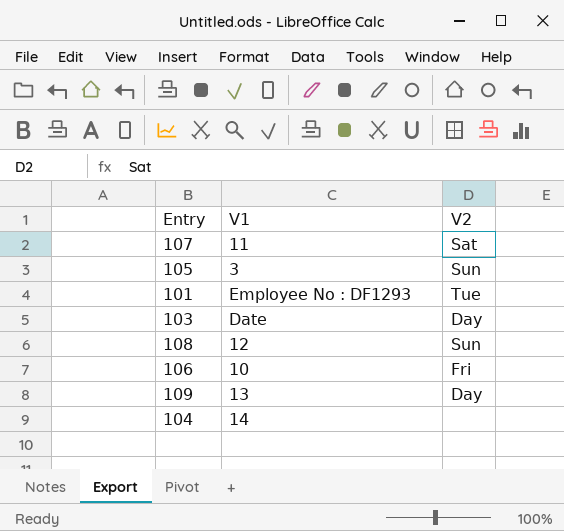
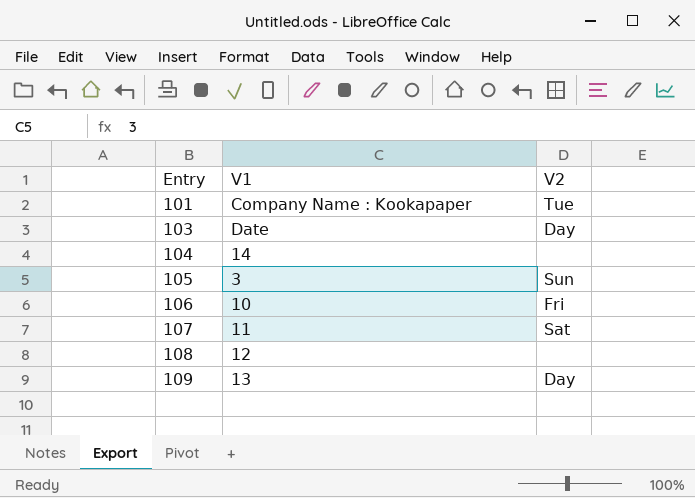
row order: none -> Entry ascending
101 | V1: Employee No : DF1293 -> Company Name : Kookapaper
108 | V2: Sun -> none

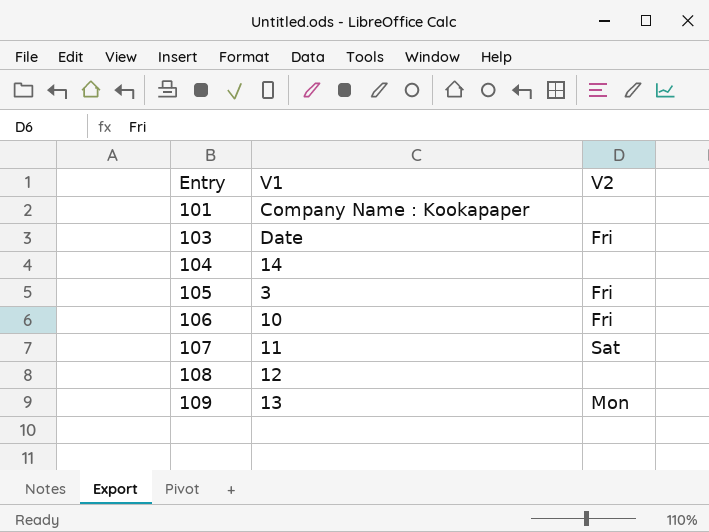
101 | V2: Tue -> none
103 | V2: Day -> Fri
105 | V2: Sun -> Fri
109 | V2: Day -> Mon

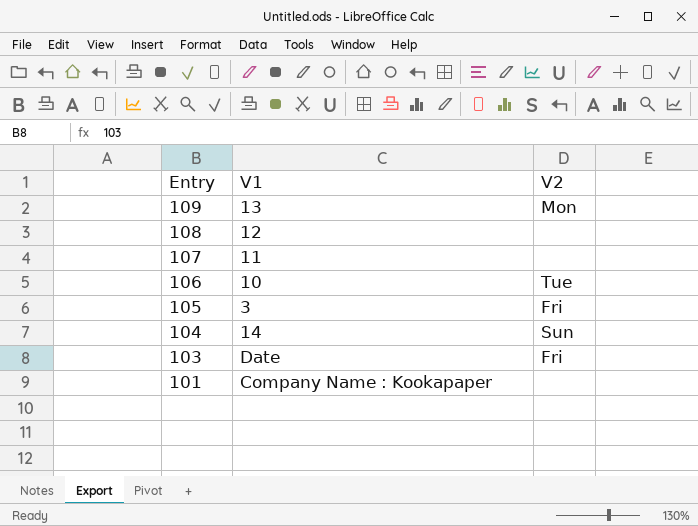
row order: Entry ascending -> Entry descending
107 | V2: Sat -> none
106 | V2: Fri -> Tue
104 | V2: none -> Sun

